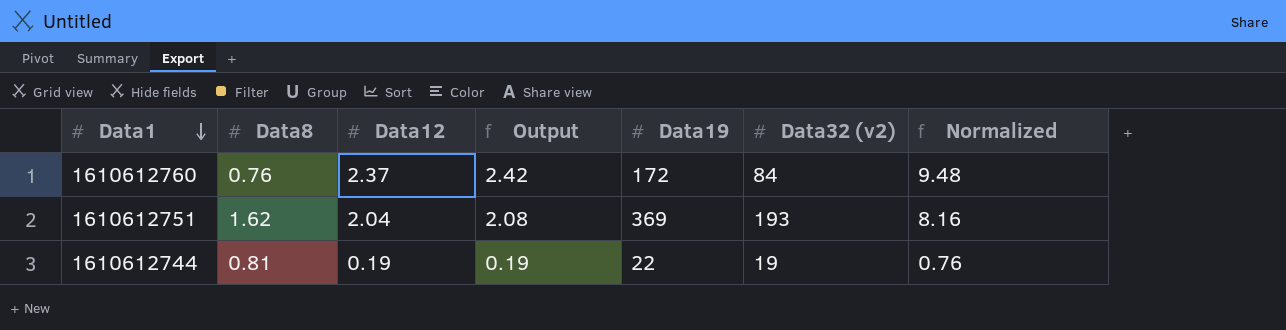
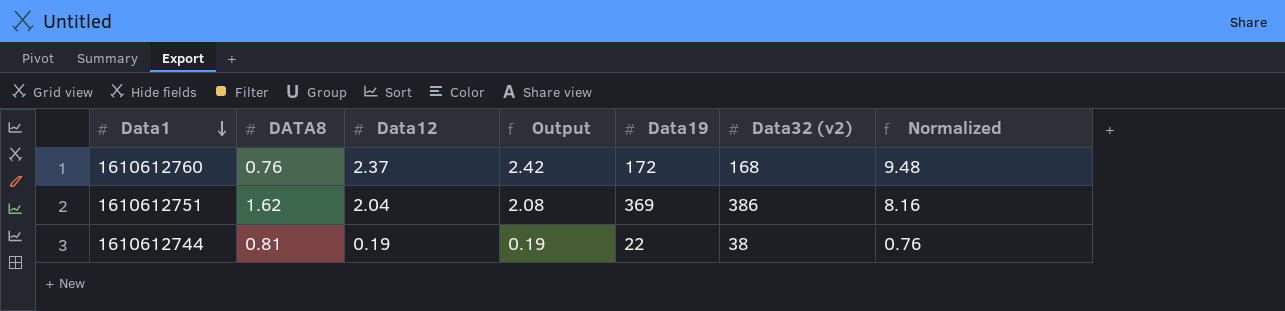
column name: Data8 -> DATA8
1610612760 | Data32 (v2): 84 -> 168
1610612751 | Data32 (v2): 193 -> 386
1610612744 | Data32 (v2): 19 -> 38

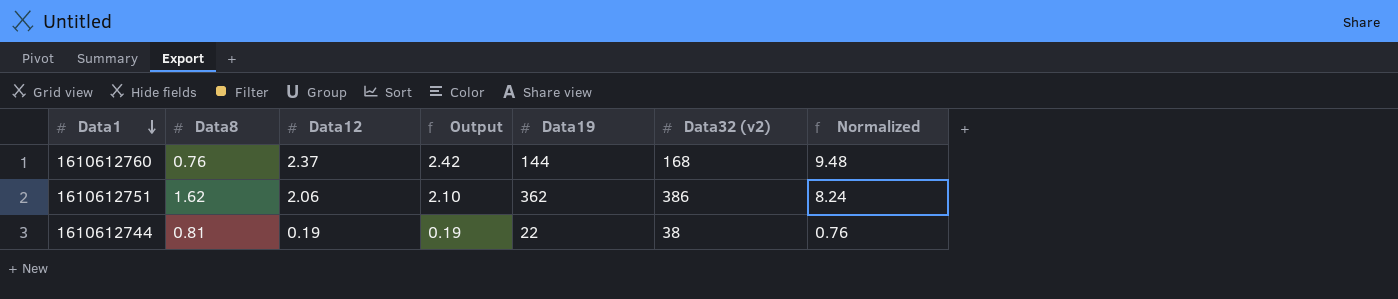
column name: DATA8 -> Data8
1610612760 | Data19: 172 -> 144
1610612751 | Data12: 2.04 -> 2.06
1610612751 | Output: 2.08 -> 2.10
1610612751 | Data19: 369 -> 362
1610612751 | Normalized: 8.16 -> 8.24

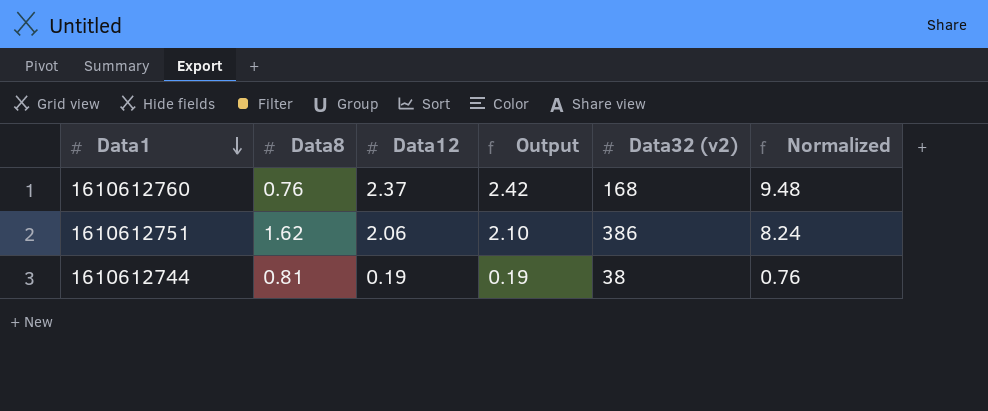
column Data19 | position: 5 -> none

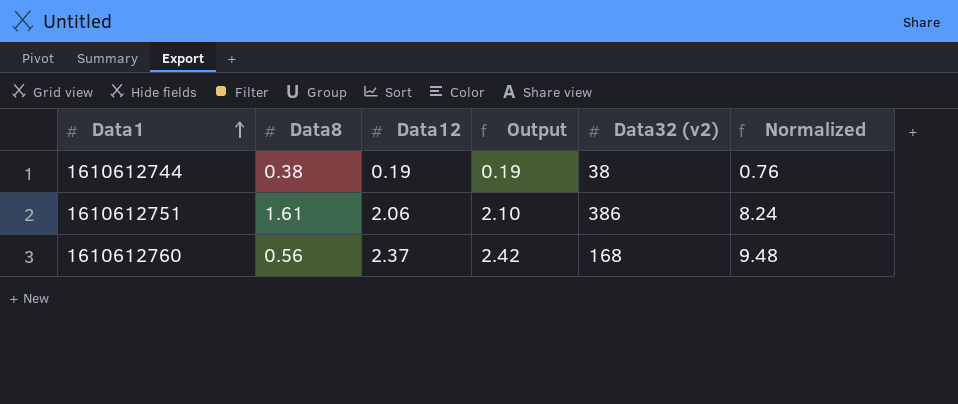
row order: Data1 descending -> Data1 ascending
1610612744 | Data8: 0.81 -> 0.38
1610612751 | Data8: 1.62 -> 1.61
1610612760 | Data8: 0.76 -> 0.56

